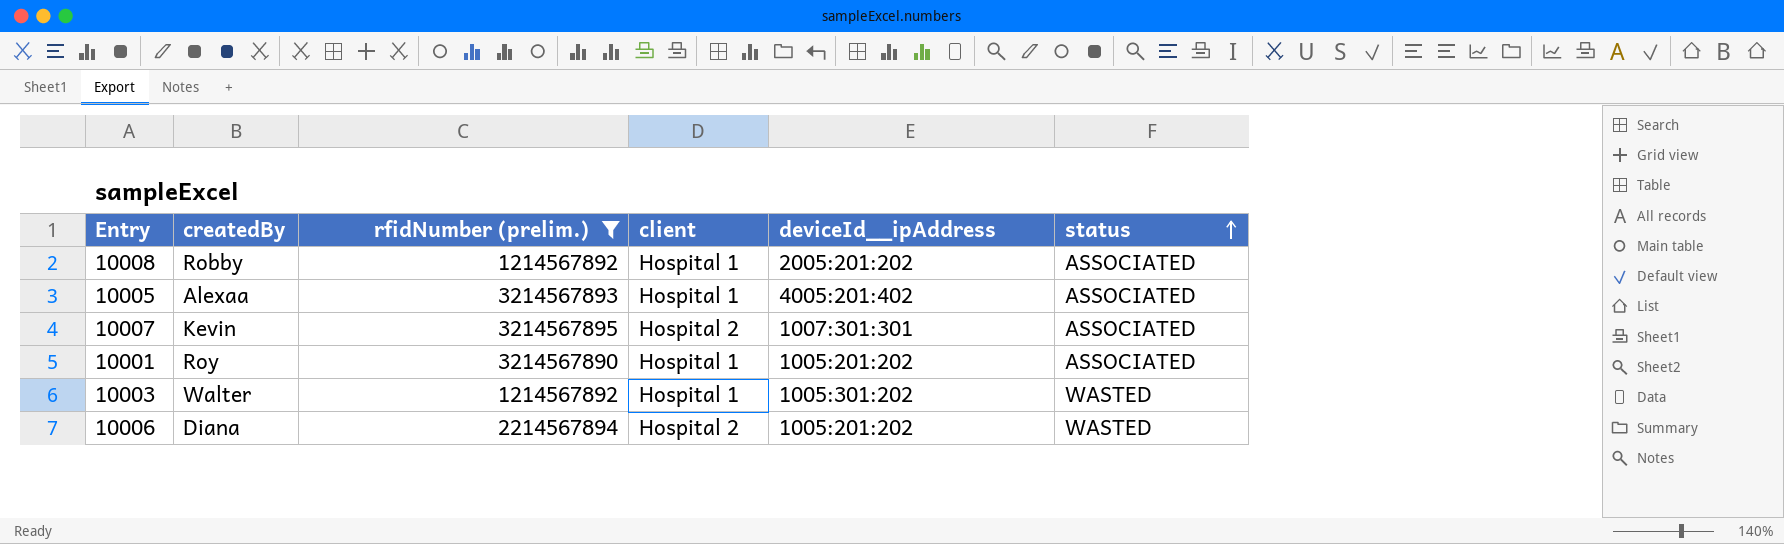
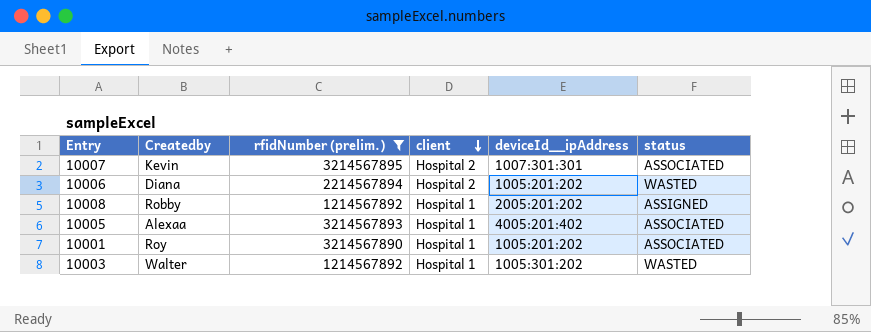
row order: status ascending -> client descending
column name: createdBy -> Createdby
10008 | status: ASSOCIATED -> ASSIGNED

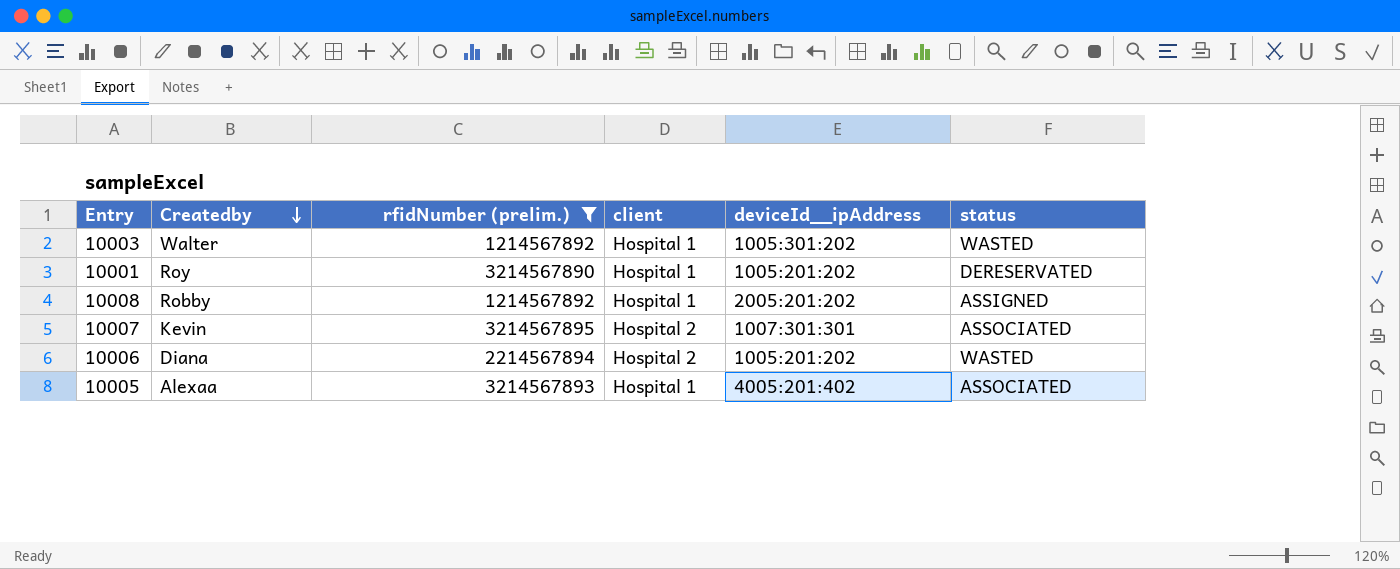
row order: client descending -> Createdby descending
10001 | status: ASSOCIATED -> DERESERVATED

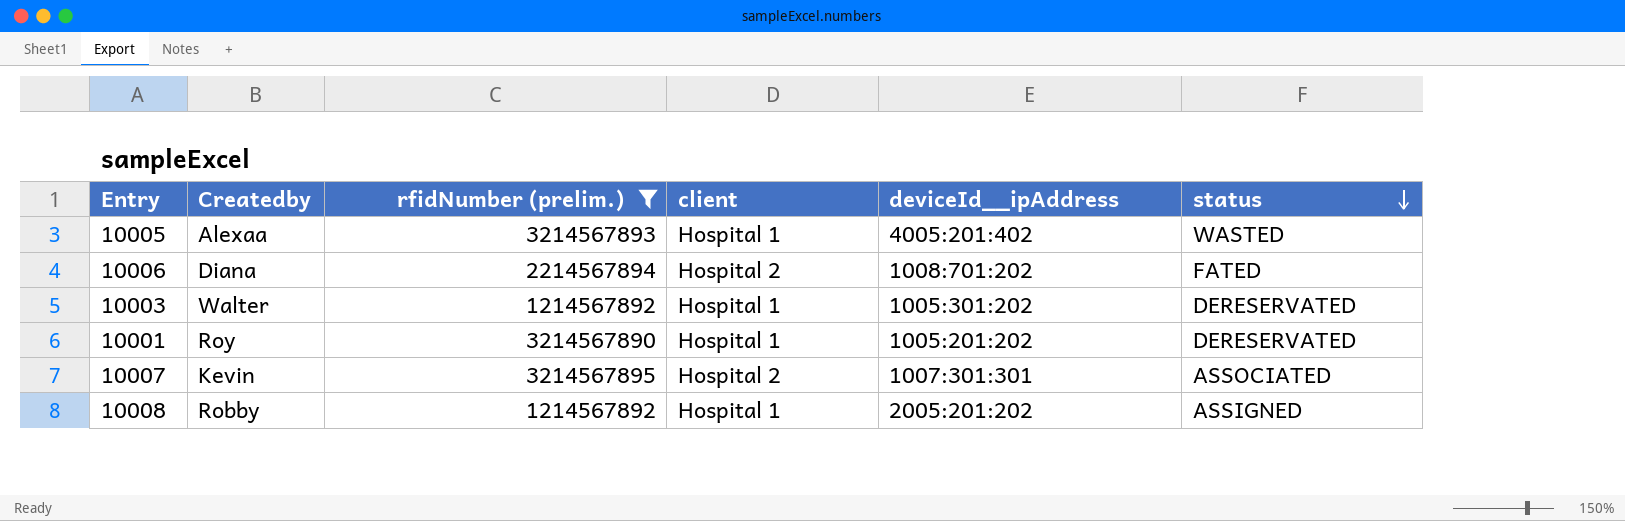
row order: Createdby descending -> status descending
10005 | status: ASSOCIATED -> WASTED
10006 | deviceId__ipAddress: 1005:201:202 -> 1008:701:202
10006 | status: WASTED -> FATED
10003 | status: WASTED -> DERESERVATED

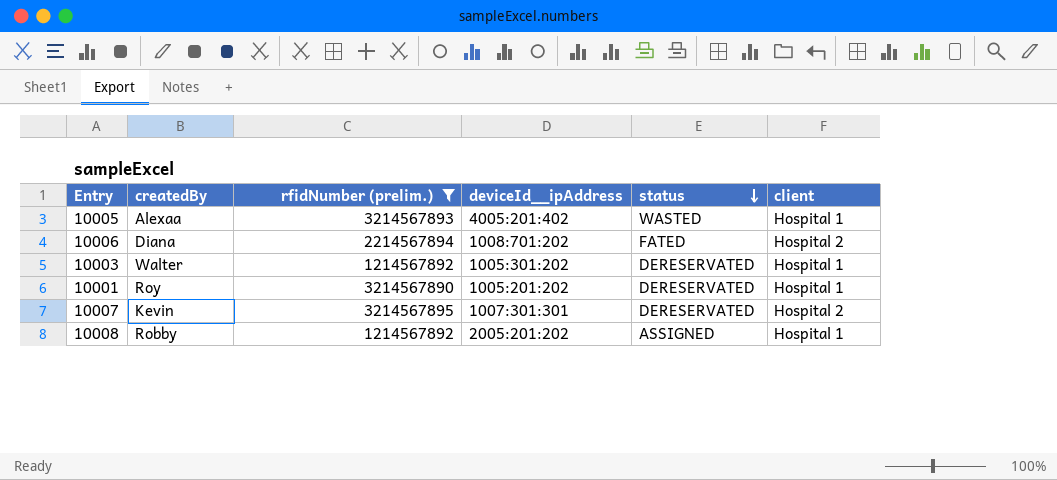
column name: Createdby -> createdBy
column client | position: 4 -> 6
10007 | status: ASSOCIATED -> DERESERVATED

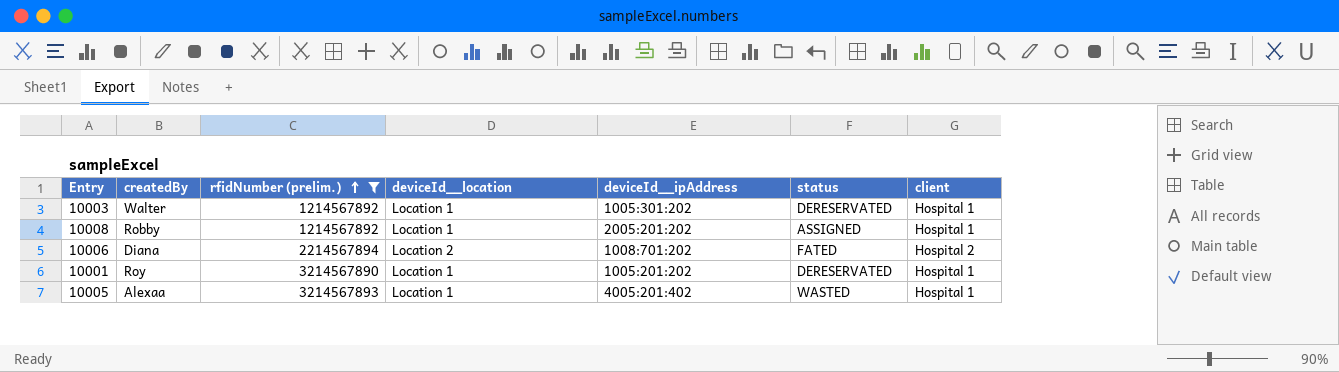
row order: status descending -> rfidNumber (prelim.) ascending
column deviceId__location | position: none -> 4
row 10007: Kevin | 3214567895 | 1007:301:301 | DERESERVATED | Hospital 2 -> none

